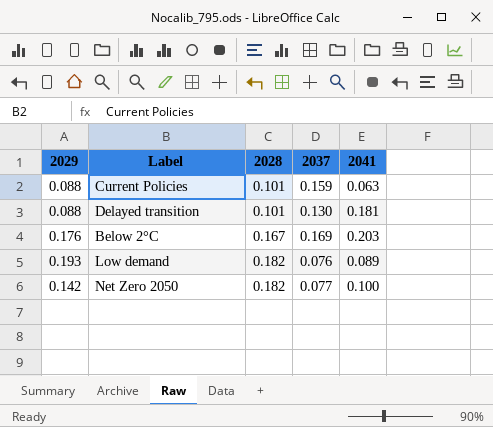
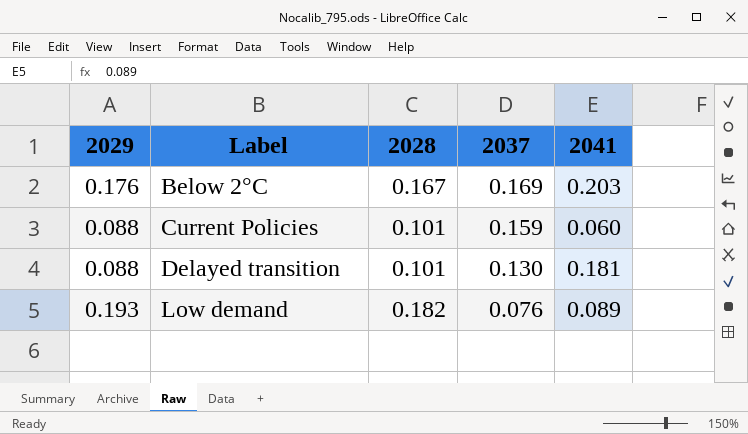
row order: 2028 ascending -> Label ascending
row Net Zero 2050: 0.142 | 0.182 | 0.077 | 0.100 -> none
Current Policies | 2041: 0.063 -> 0.060

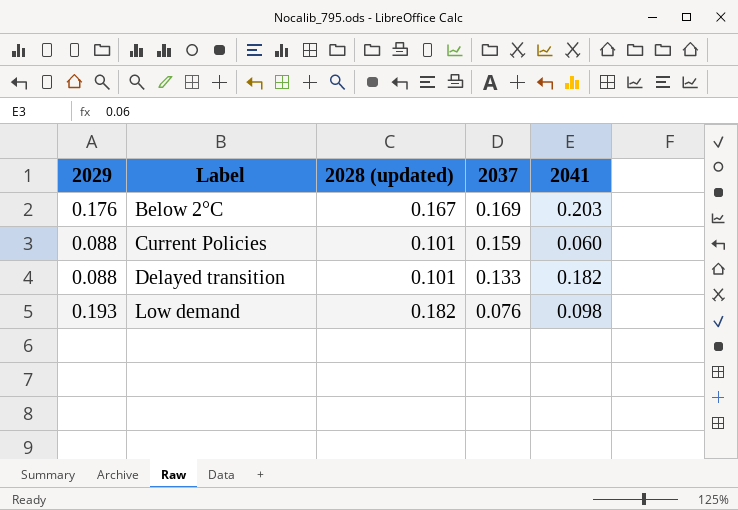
column name: 2028 -> 2028 (updated)
Delayed transition | 2037: 0.130 -> 0.133
Delayed transition | 2041: 0.181 -> 0.182
Low demand | 2041: 0.089 -> 0.098

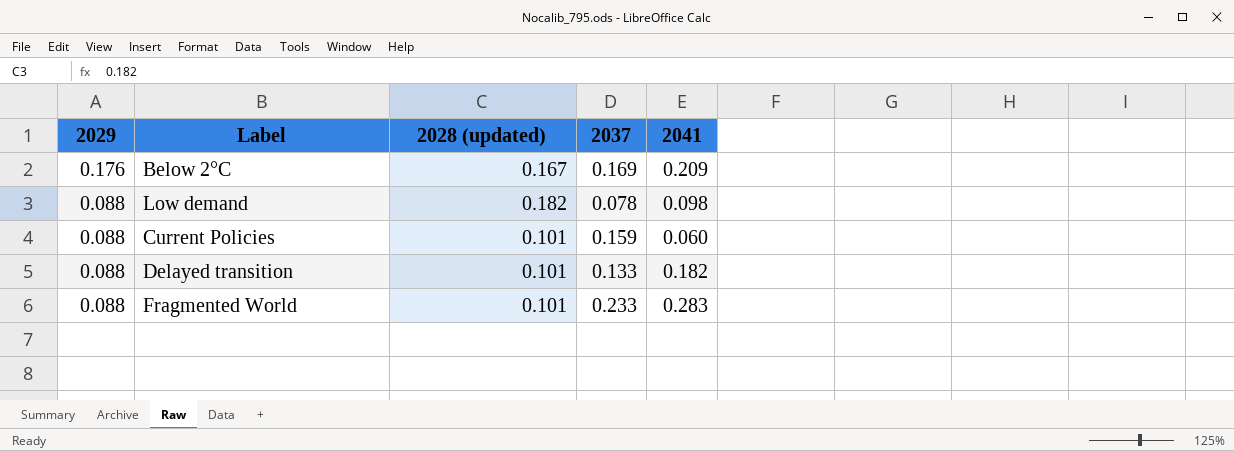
row order: Label ascending -> 2029 descending
Below 2°C | 2041: 0.203 -> 0.209
Low demand | 2029: 0.193 -> 0.088
Low demand | 2037: 0.076 -> 0.078
row Fragmented World: none -> 0.088 | 0.101 | 0.233 | 0.283

